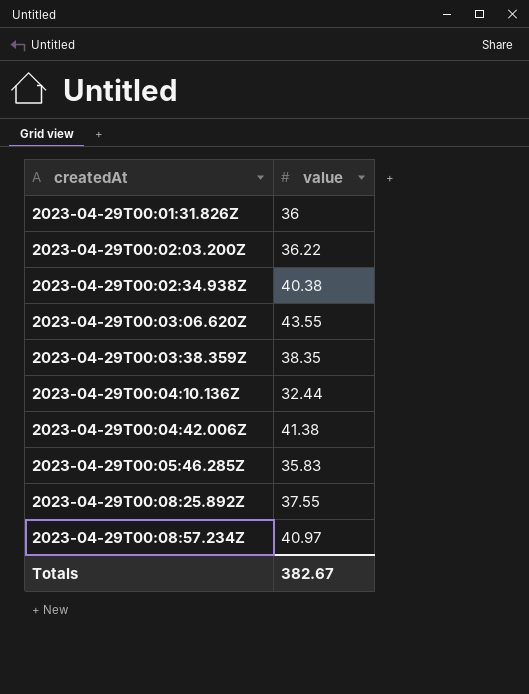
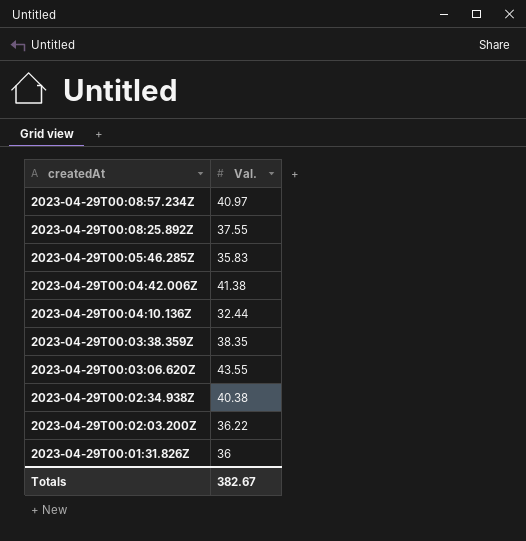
row order: createdAt ascending -> createdAt descending
column name: value -> Val.

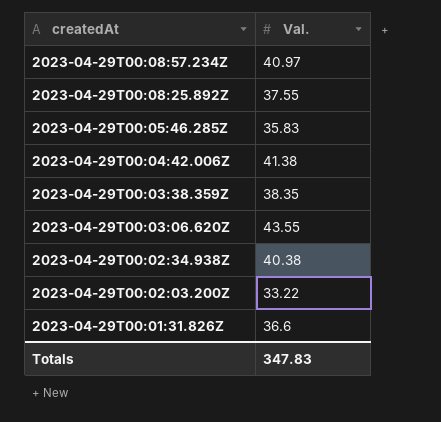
row 2023-04-29T00:04:10.136Z: 32.44 -> none
2023-04-29T00:02:03.200Z | Val.: 36.22 -> 33.22
2023-04-29T00:01:31.826Z | Val.: 36 -> 36.6
Totals | Val.: 382.67 -> 347.83

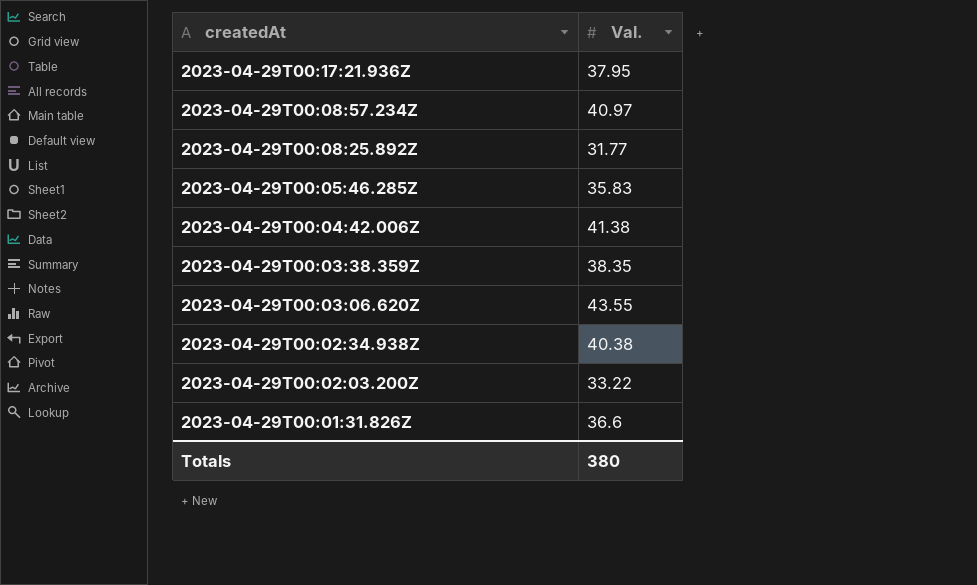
row 2023-04-29T00:17:21.936Z: none -> 37.95
2023-04-29T00:08:25.892Z | Val.: 37.55 -> 31.77
Totals | Val.: 347.83 -> 380

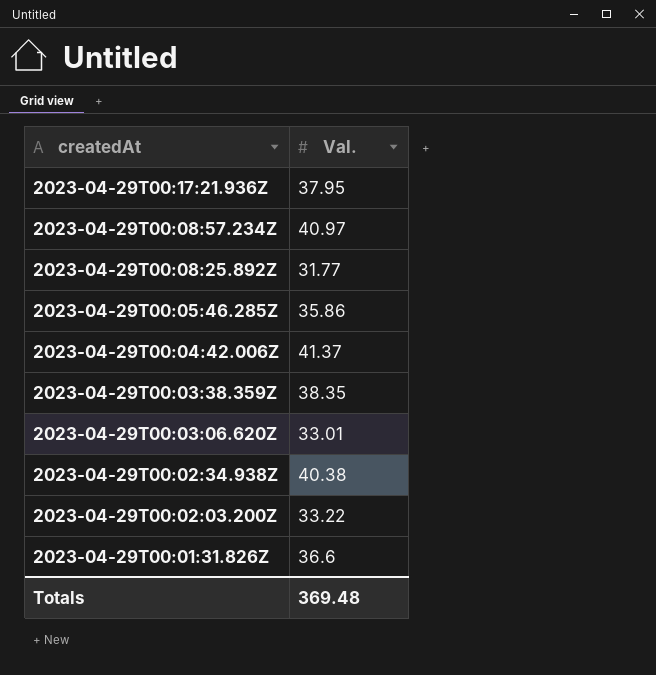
2023-04-29T00:05:46.285Z | Val.: 35.83 -> 35.86
2023-04-29T00:04:42.006Z | Val.: 41.38 -> 41.37
2023-04-29T00:03:06.620Z | Val.: 43.55 -> 33.01
Totals | Val.: 380 -> 369.48

